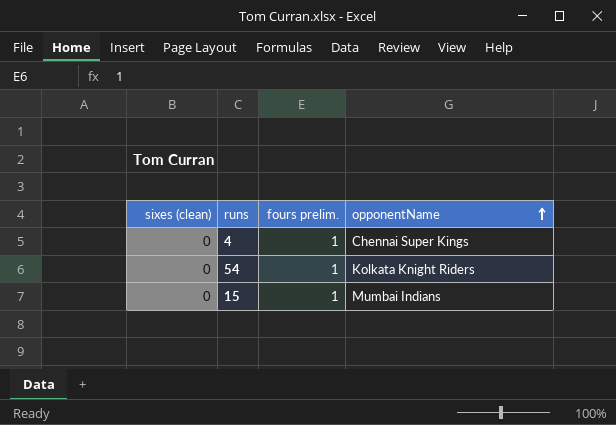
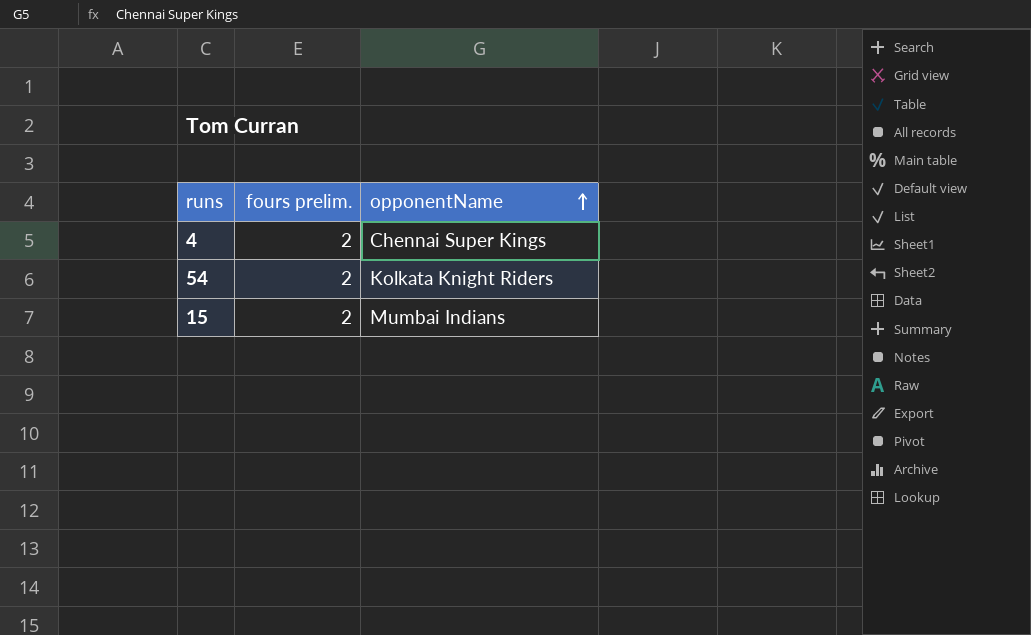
column sixes (clean) | position: 1 -> none
4 | fours prelim.: 1 -> 2
54 | fours prelim.: 1 -> 2
15 | fours prelim.: 1 -> 2

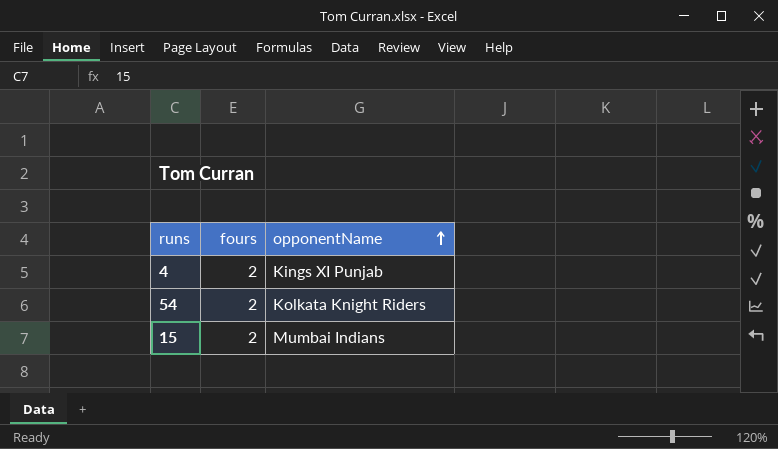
column name: fours prelim. -> fours
4 | opponentName: Chennai Super Kings -> Kings XI Punjab

